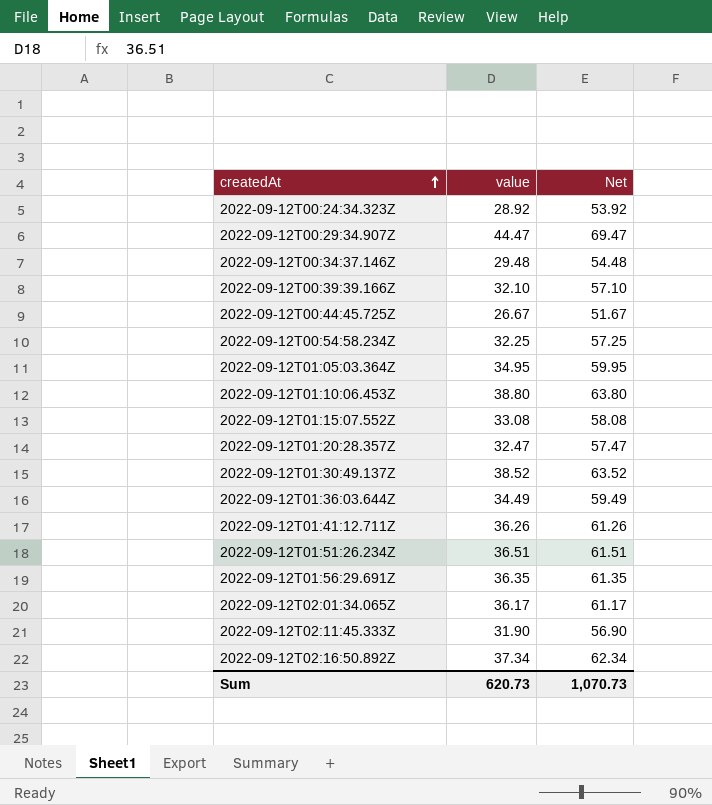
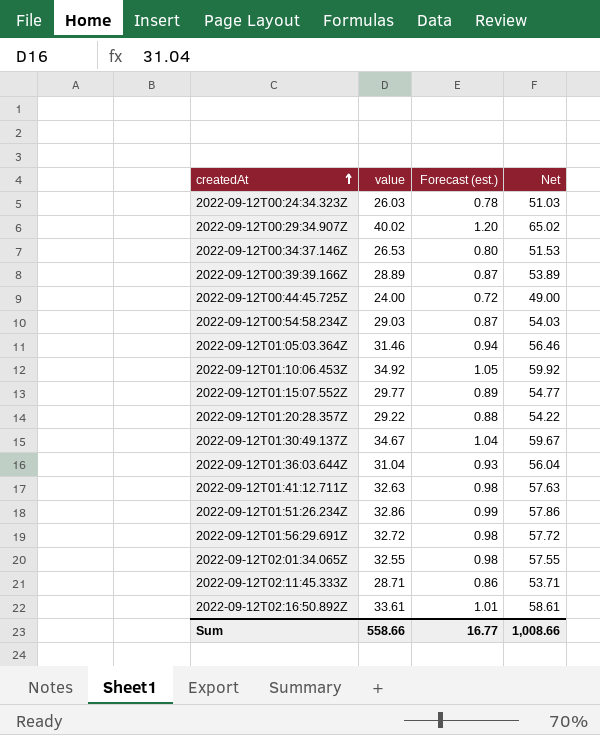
column Forecast (est.) | formula: none -> [value] * 0.03
2022-09-12T00:24:34.323Z | value: 28.92 -> 26.03
2022-09-12T00:24:34.323Z | Net: 53.92 -> 51.03
2022-09-12T00:29:34.907Z | value: 44.47 -> 40.02
2022-09-12T00:29:34.907Z | Net: 69.47 -> 65.02
2022-09-12T00:34:37.146Z | value: 29.48 -> 26.53
2022-09-12T00:34:37.146Z | Net: 54.48 -> 51.53
2022-09-12T00:39:39.166Z | value: 32.10 -> 28.89
2022-09-12T00:39:39.166Z | Net: 57.10 -> 53.89
2022-09-12T00:44:45.725Z | value: 26.67 -> 24.00
2022-09-12T00:44:45.725Z | Net: 51.67 -> 49.00
2022-09-12T00:54:58.234Z | value: 32.25 -> 29.03
2022-09-12T00:54:58.234Z | Net: 57.25 -> 54.03
2022-09-12T01:05:03.364Z | value: 34.95 -> 31.46
2022-09-12T01:05:03.364Z | Net: 59.95 -> 56.46
2022-09-12T01:10:06.453Z | value: 38.80 -> 34.92
2022-09-12T01:10:06.453Z | Net: 63.80 -> 59.92
2022-09-12T01:15:07.552Z | value: 33.08 -> 29.77
2022-09-12T01:15:07.552Z | Net: 58.08 -> 54.77
2022-09-12T01:20:28.357Z | value: 32.47 -> 29.22
2022-09-12T01:20:28.357Z | Net: 57.47 -> 54.22
2022-09-12T01:30:49.137Z | value: 38.52 -> 34.67
2022-09-12T01:30:49.137Z | Net: 63.52 -> 59.67
2022-09-12T01:36:03.644Z | value: 34.49 -> 31.04
2022-09-12T01:36:03.644Z | Net: 59.49 -> 56.04
2022-09-12T01:41:12.711Z | value: 36.26 -> 32.63
2022-09-12T01:41:12.711Z | Net: 61.26 -> 57.63
2022-09-12T01:51:26.234Z | value: 36.51 -> 32.86
2022-09-12T01:51:26.234Z | Net: 61.51 -> 57.86
2022-09-12T01:56:29.691Z | value: 36.35 -> 32.72
2022-09-12T01:56:29.691Z | Net: 61.35 -> 57.72
2022-09-12T02:01:34.065Z | value: 36.17 -> 32.55
2022-09-12T02:01:34.065Z | Net: 61.17 -> 57.55
2022-09-12T02:11:45.333Z | value: 31.90 -> 28.71
2022-09-12T02:11:45.333Z | Net: 56.90 -> 53.71
2022-09-12T02:16:50.892Z | value: 37.34 -> 33.61
2022-09-12T02:16:50.892Z | Net: 62.34 -> 58.61
Sum | value: 620.73 -> 558.66
Sum | Net: 1,070.73 -> 1,008.66

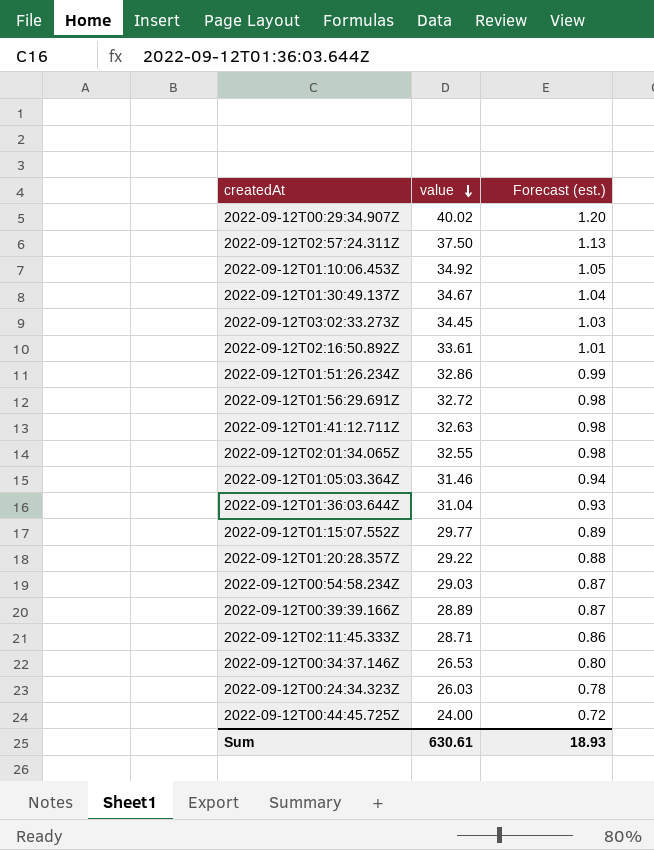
row order: createdAt ascending -> value descending
column Net | formula: [value] + 25 -> none
row 2022-09-12T02:57:24.311Z: none -> 37.50 | 1.13
row 2022-09-12T03:02:33.273Z: none -> 34.45 | 1.03
Sum | value: 558.66 -> 630.61
Sum | Forecast (est.): 16.77 -> 18.93

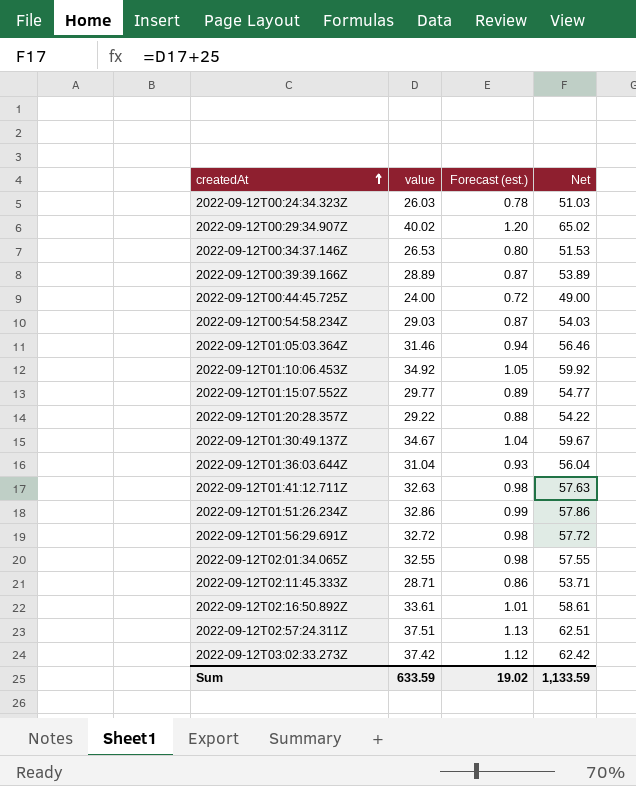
row order: value descending -> createdAt ascending
column Net | formula: none -> [value] + 25
2022-09-12T02:57:24.311Z | value: 37.50 -> 37.51
2022-09-12T03:02:33.273Z | value: 34.45 -> 37.42
2022-09-12T03:02:33.273Z | Forecast (est.): 1.03 -> 1.12
Sum | value: 630.61 -> 633.59
Sum | Forecast (est.): 18.93 -> 19.02

